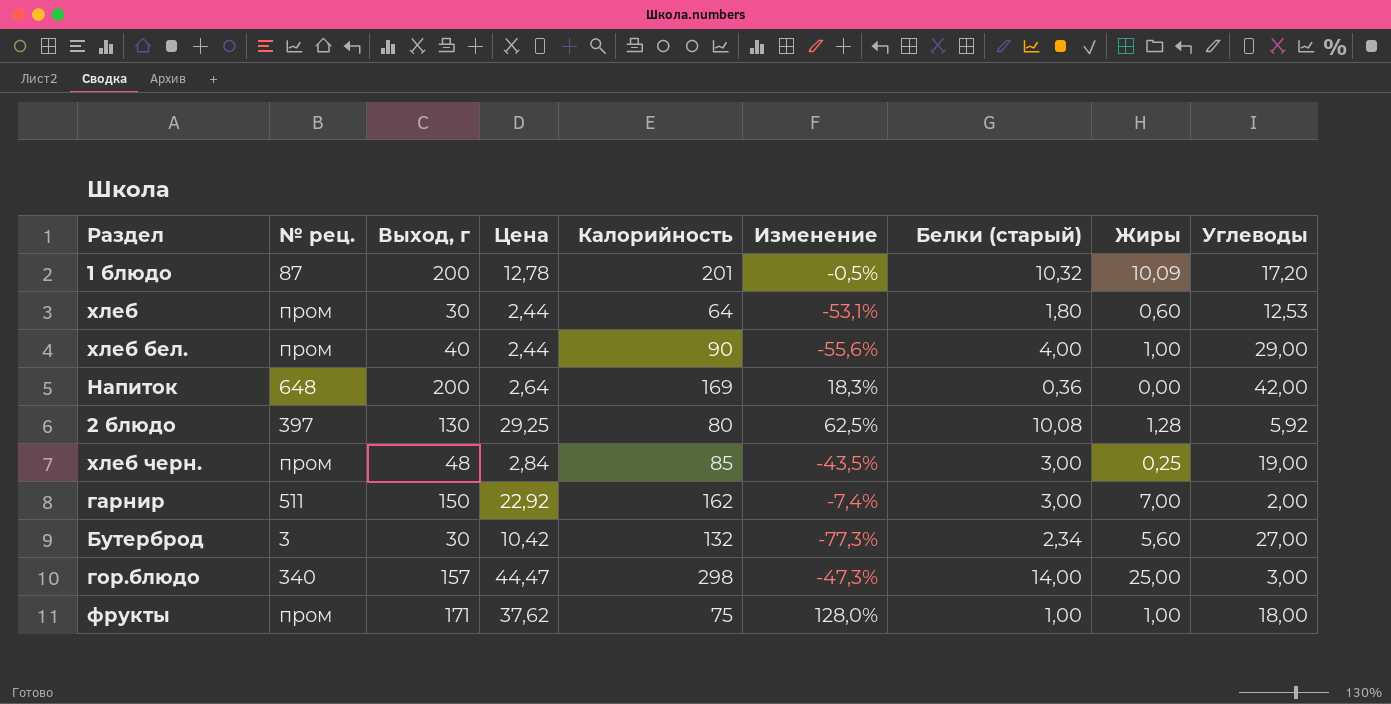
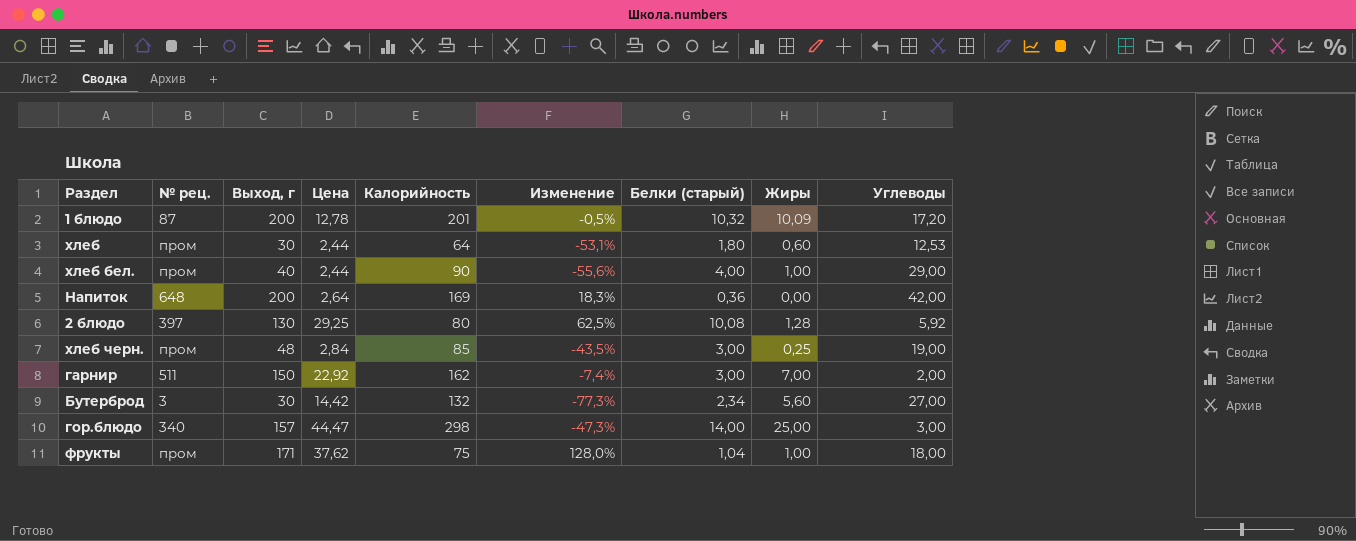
Бутерброд | Цена: 10,42 -> 14,42
фрукты | Белки (старый): 1,00 -> 1,04

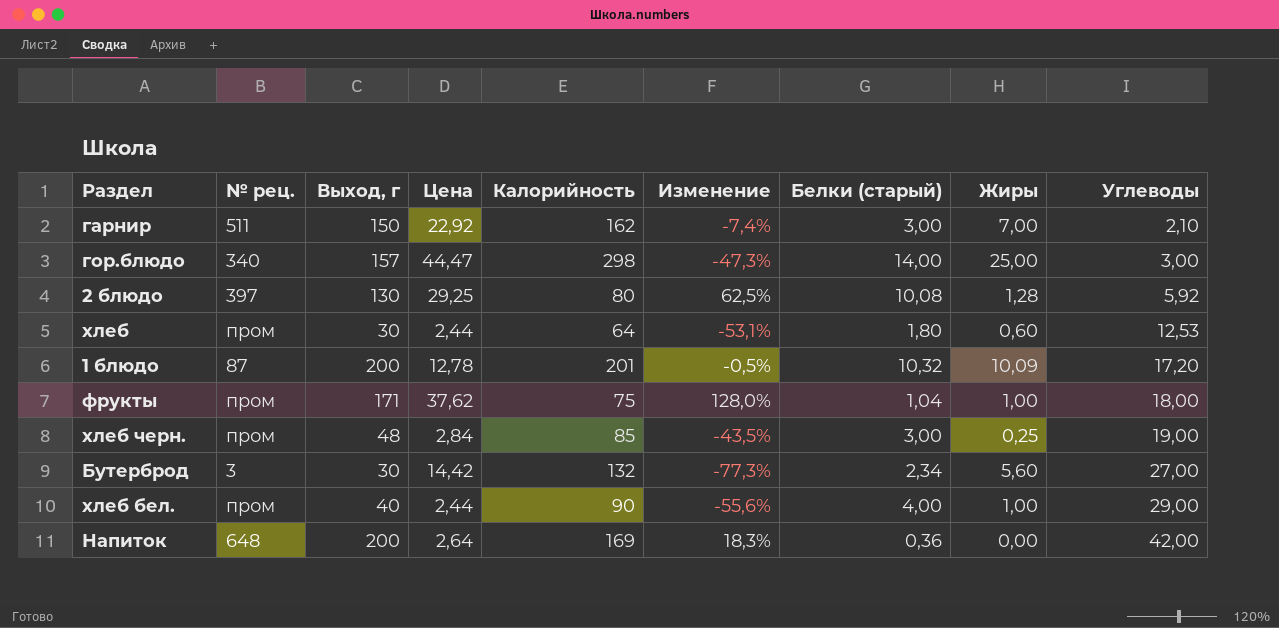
row order: none -> Углеводы ascending
гарнир | Углеводы: 2,00 -> 2,10

